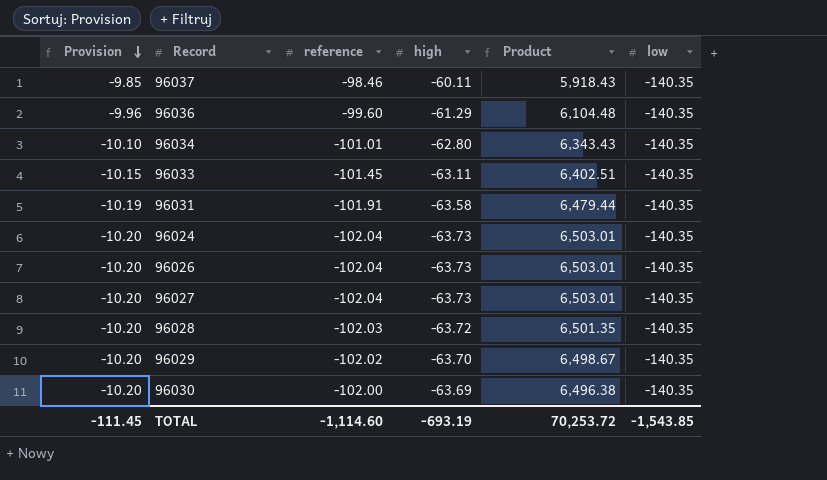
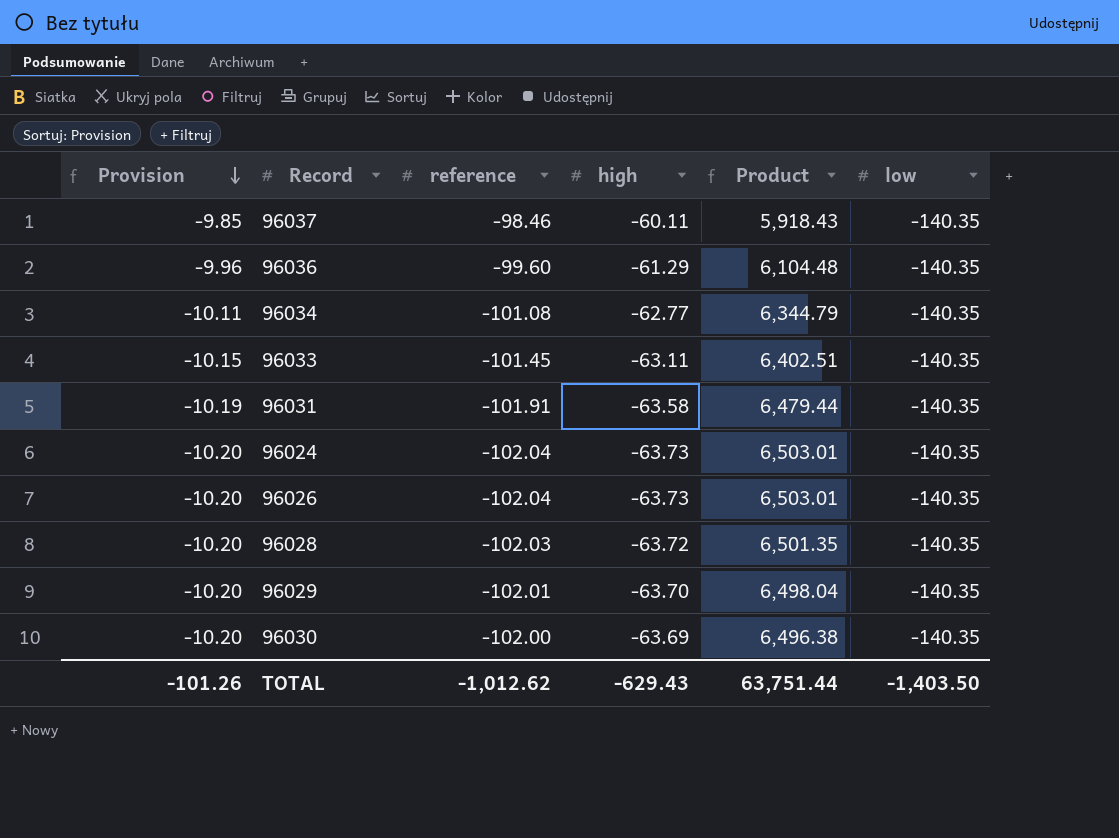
row 96027: -10.20 | -102.04 | -63.73 | 6,503.01 | -140.35 -> none
96034 | Provision: -10.10 -> -10.11
96034 | reference: -101.01 -> -101.08
96034 | high: -62.80 -> -62.77
96034 | Product: 6,343.43 -> 6,344.79
96029 | reference: -102.02 -> -102.01
96029 | Product: 6,498.67 -> 6,498.04
TOTAL | Provision: -111.45 -> -101.26
TOTAL | reference: -1,114.60 -> -1,012.62
TOTAL | high: -693.19 -> -629.43
TOTAL | Product: 70,253.72 -> 63,751.44
TOTAL | low: -1,543.85 -> -1,403.50

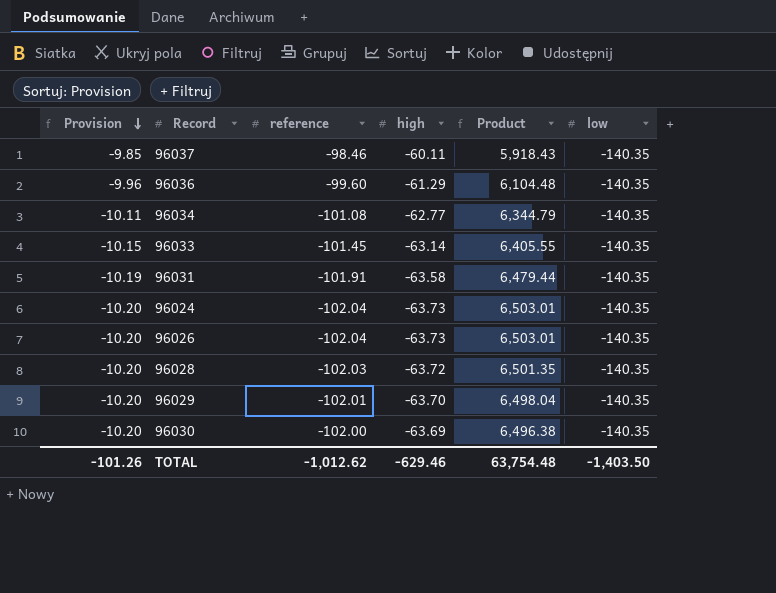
96033 | high: -63.11 -> -63.14
96033 | Product: 6,402.51 -> 6,405.55
TOTAL | high: -629.43 -> -629.46
TOTAL | Product: 63,751.44 -> 63,754.48

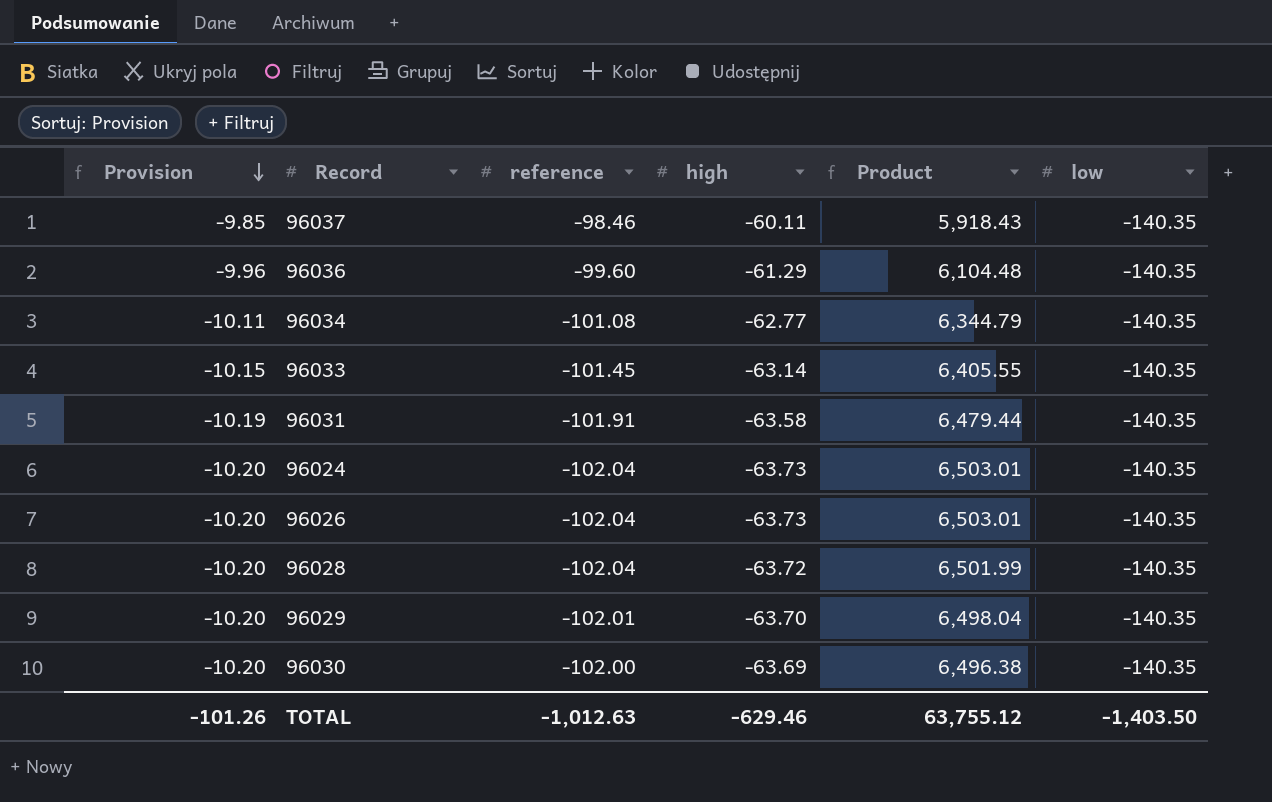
96028 | reference: -102.03 -> -102.04
96028 | Product: 6,501.35 -> 6,501.99
TOTAL | reference: -1,012.62 -> -1,012.63
TOTAL | Product: 63,754.48 -> 63,755.12

